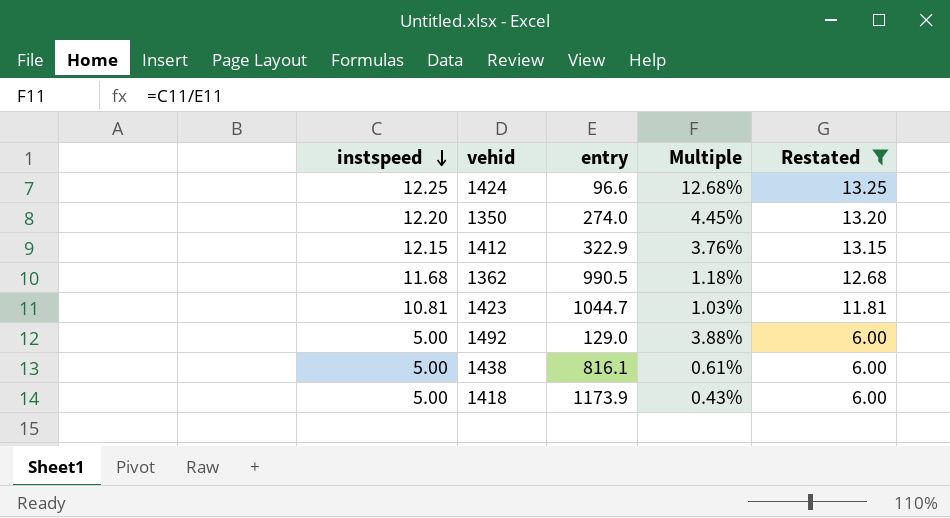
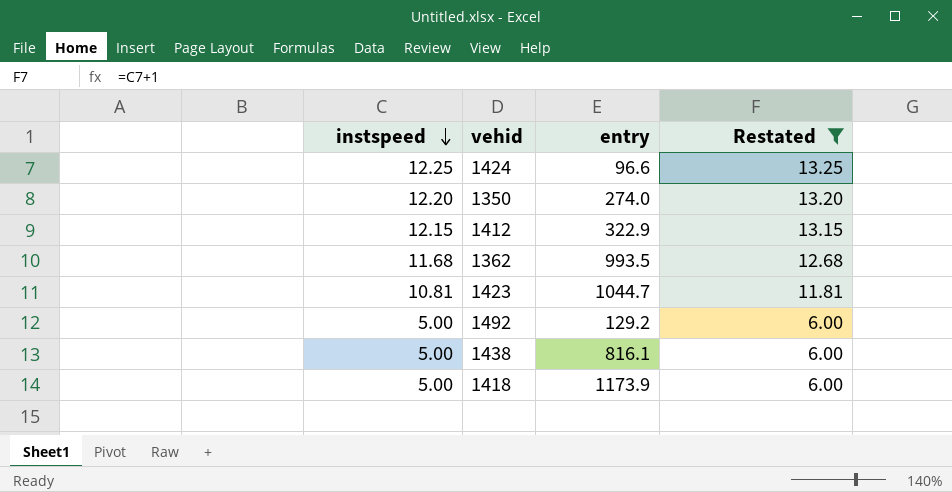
column Multiple | formula: [instspeed] / [entry] -> none
1362 | entry: 990.5 -> 993.5
1492 | entry: 129.0 -> 129.2

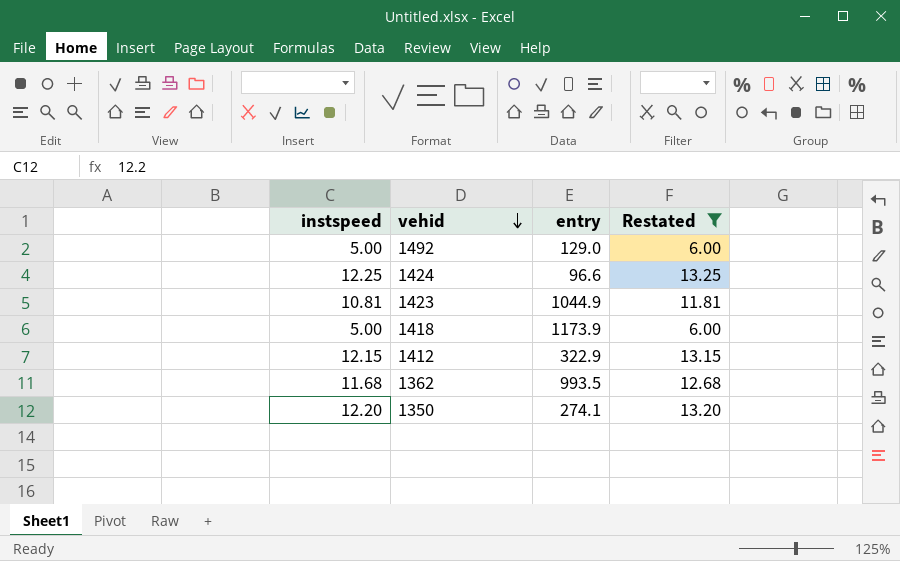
row order: instspeed descending -> vehid descending
row 1438: 5.00 | 816.1 | 6.00 -> none
1492 | entry: 129.2 -> 129.0
1423 | entry: 1044.7 -> 1044.9
1350 | entry: 274.0 -> 274.1

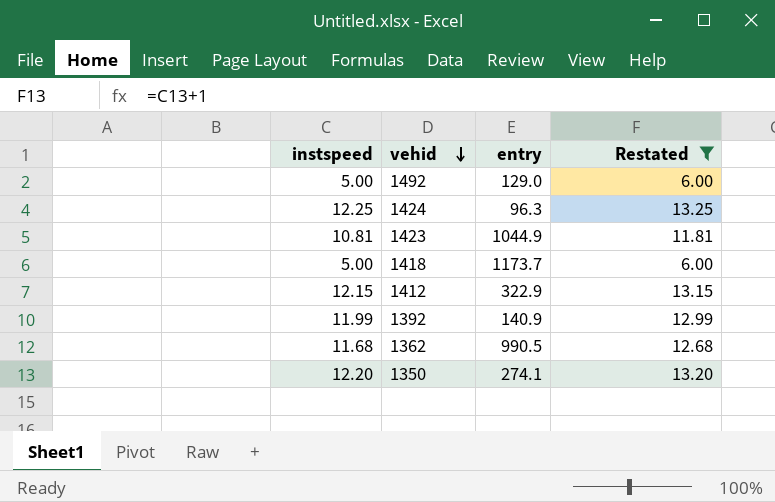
1424 | entry: 96.6 -> 96.3
1418 | entry: 1173.9 -> 1173.7
row 1392: none -> 11.99 | 140.9 | 12.99
1362 | entry: 993.5 -> 990.5

